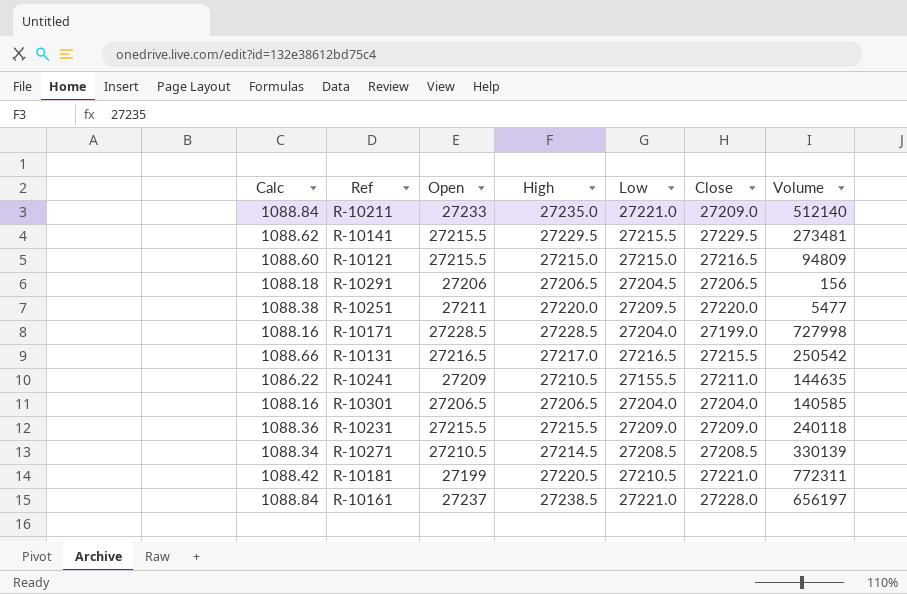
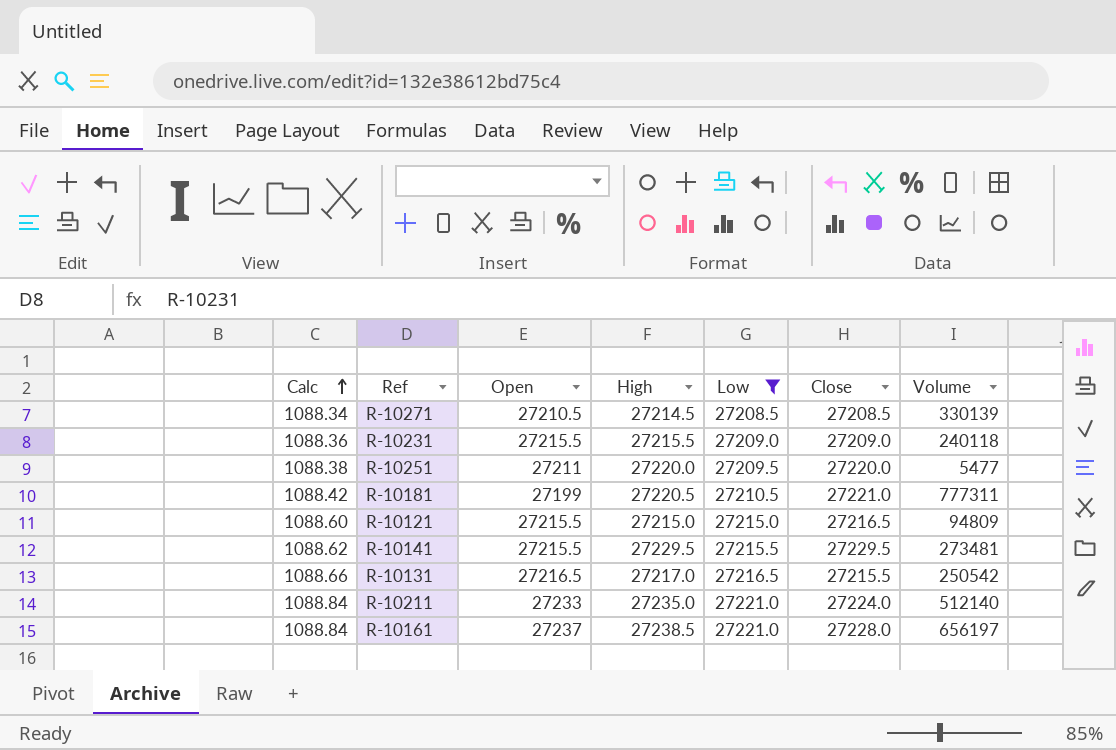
filter: none -> Low >= 27208.5
row order: none -> Calc ascending
R-10181 | Volume: 772311 -> 777311
R-10211 | Close: 27209.0 -> 27224.0

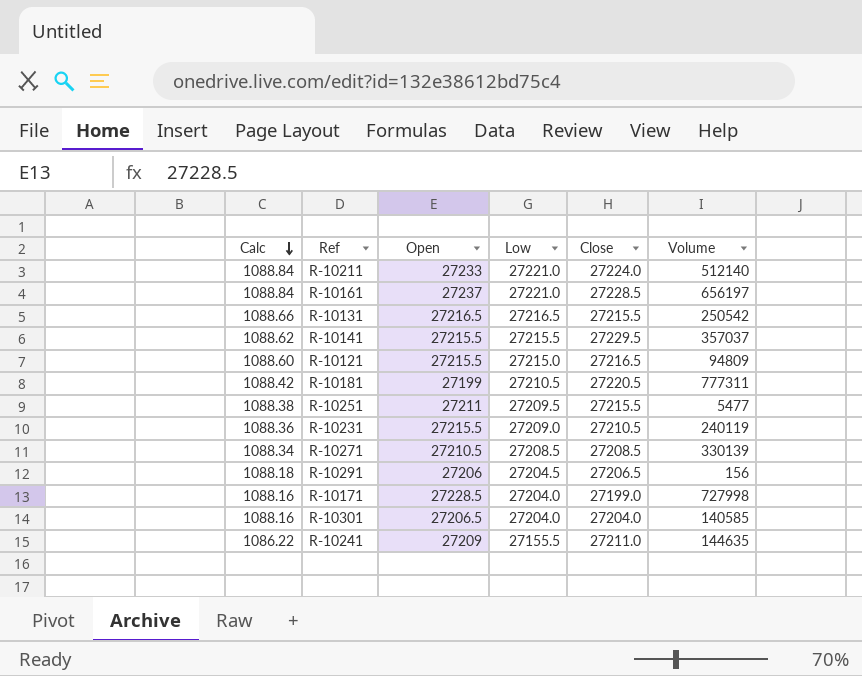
filter: Low >= 27208.5 -> none
row order: Calc ascending -> Calc descending
column High | position: 4 -> none
R-10161 | Close: 27228.0 -> 27228.5
R-10141 | Volume: 273481 -> 357037
R-10181 | Close: 27221.0 -> 27220.5
R-10251 | Close: 27220.0 -> 27215.5
R-10231 | Close: 27209.0 -> 27210.5
R-10231 | Volume: 240118 -> 240119

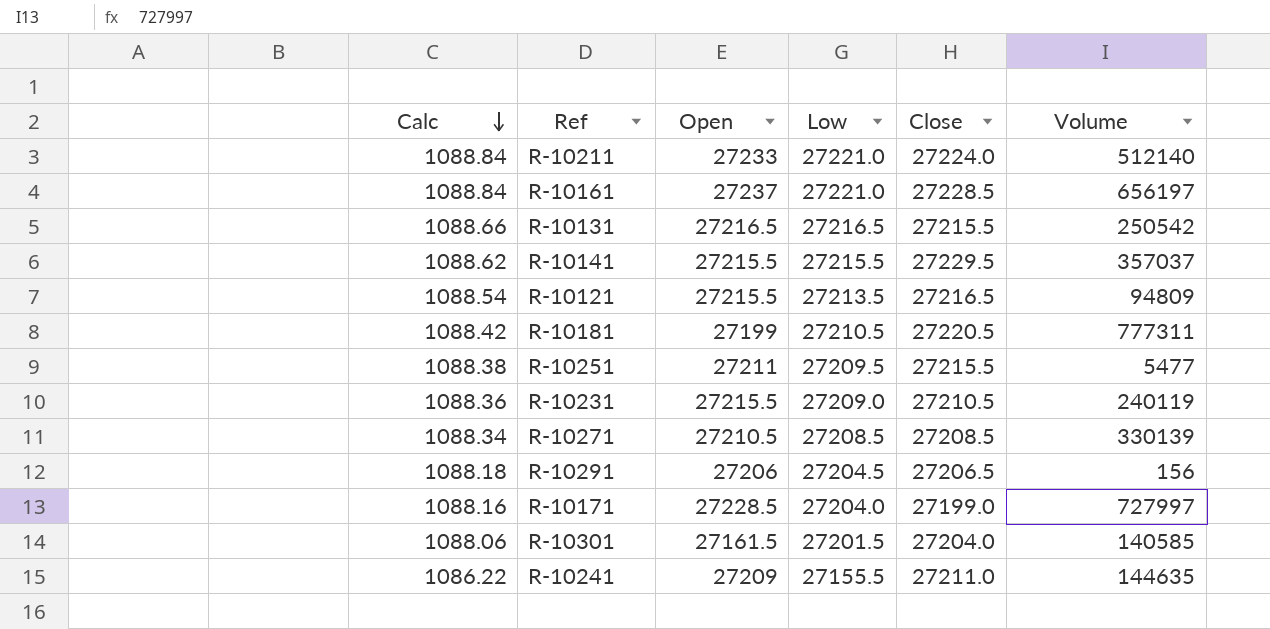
R-10121 | Calc: 1088.60 -> 1088.54
R-10121 | Low: 27215.0 -> 27213.5
R-10171 | Volume: 727998 -> 727997
R-10301 | Calc: 1088.16 -> 1088.06
R-10301 | Open: 27206.5 -> 27161.5
R-10301 | Low: 27204.0 -> 27201.5

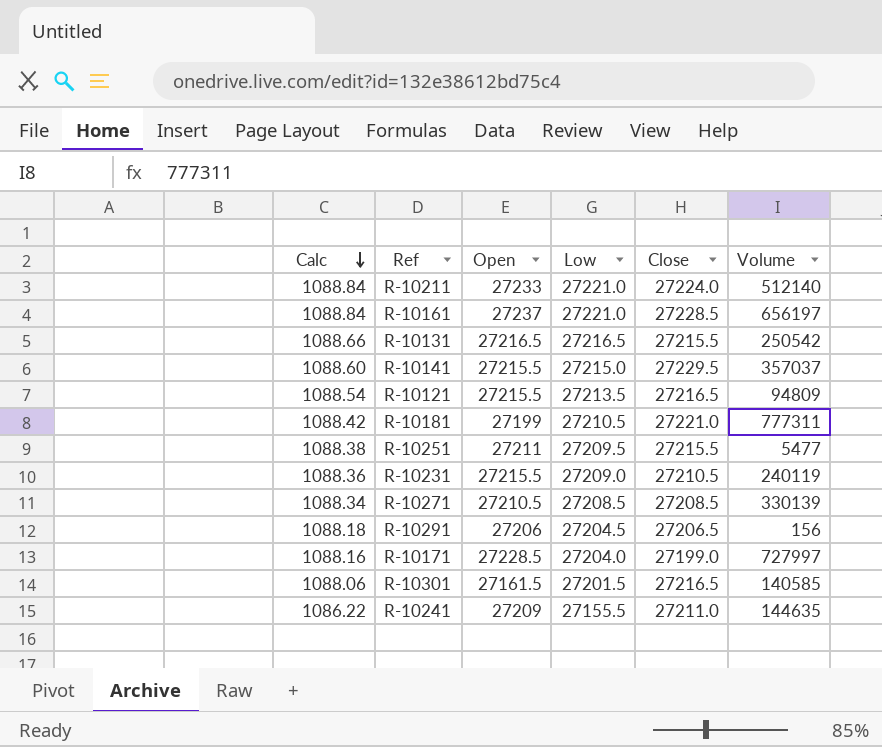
R-10141 | Calc: 1088.62 -> 1088.60
R-10141 | Low: 27215.5 -> 27215.0
R-10181 | Close: 27220.5 -> 27221.0
R-10301 | Close: 27204.0 -> 27216.5

